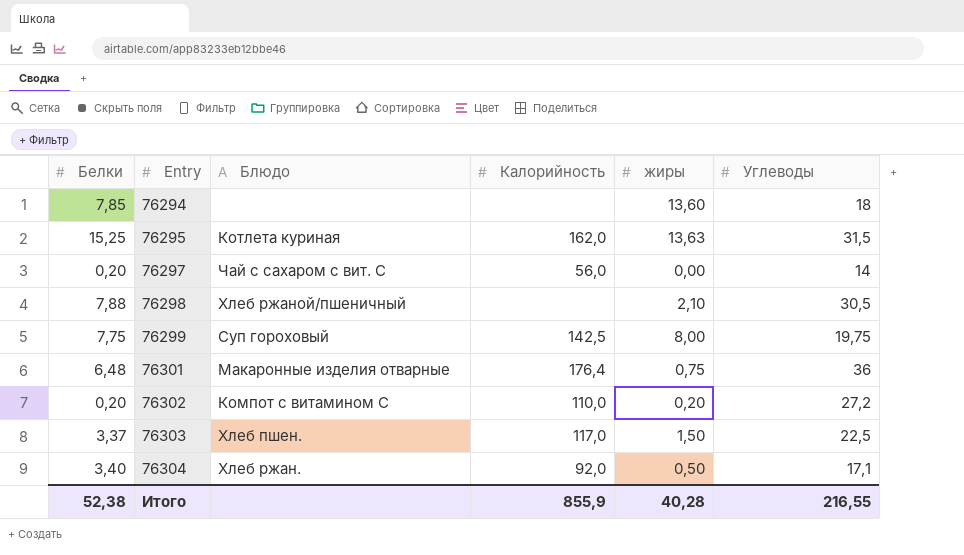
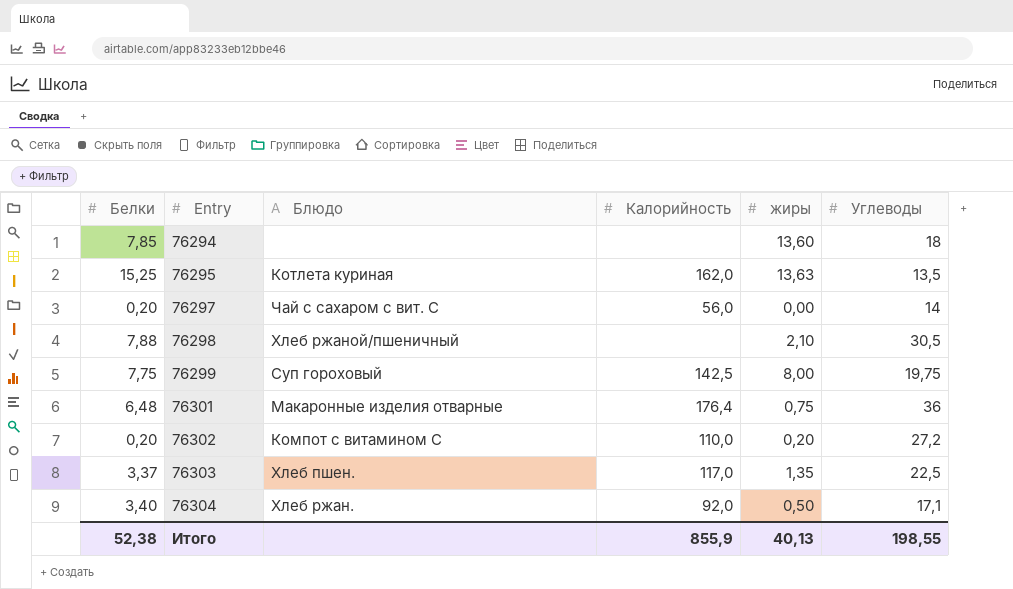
76295 | Углеводы: 31,5 -> 13,5
76303 | жиры: 1,50 -> 1,35
Итого | жиры: 40,28 -> 40,13
Итого | Углеводы: 216,55 -> 198,55

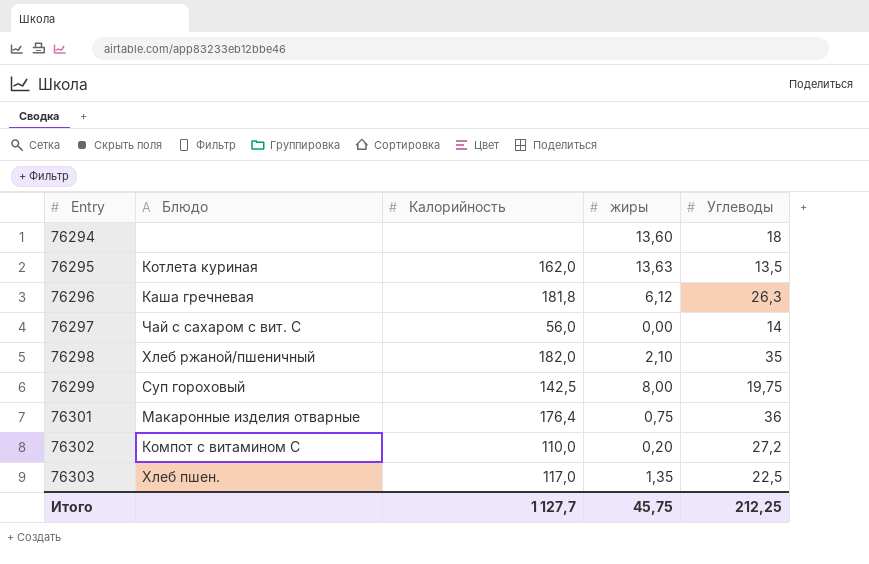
column Белки | position: 1 -> none
row 76304: 3,40 | Хлеб ржан. | 92,0 | 0,50 | 17,1 -> none
row 76296: none -> Каша гречневая | 181,8 | 6,12 | 26,3
76298 | Калорийность: none -> 182,0
76298 | Углеводы: 30,5 -> 35
Итого | Калорийность: 855,9 -> 1 127,7
Итого | жиры: 40,13 -> 45,75
Итого | Углеводы: 198,55 -> 212,25

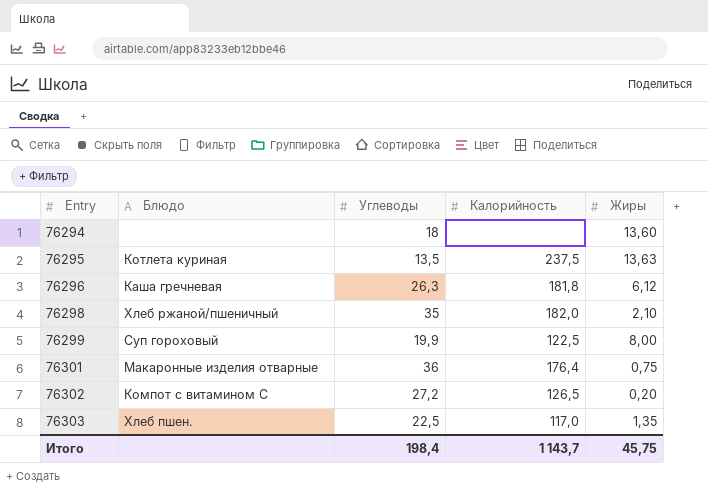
column Углеводы | position: 5 -> 3
column name: жиры -> Жиры
row 76297: Чай с сахаром с вит. С | 56,0 | 0,00 | 14 -> none
76295 | Калорийность: 162,0 -> 237,5
76299 | Углеводы: 19,75 -> 19,9
76299 | Калорийность: 142,5 -> 122,5
76302 | Калорийность: 110,0 -> 126,5
Итого | Углеводы: 212,25 -> 198,4
Итого | Калорийность: 1 127,7 -> 1 143,7

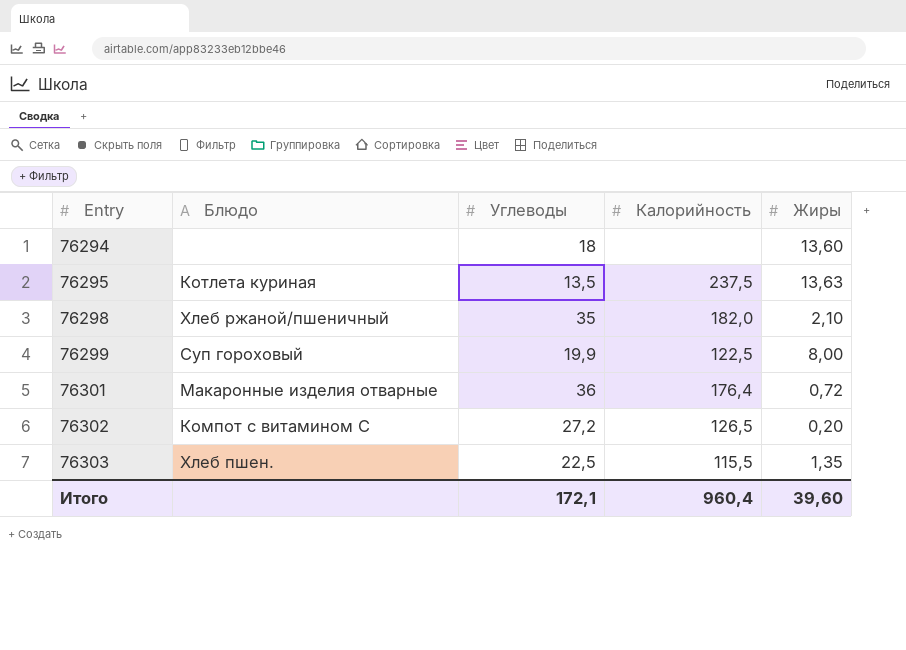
row 76296: Каша гречневая | 26,3 | 181,8 | 6,12 -> none
76301 | Жиры: 0,75 -> 0,72
76303 | Калорийность: 117,0 -> 115,5
Итого | Углеводы: 198,4 -> 172,1
Итого | Калорийность: 1 143,7 -> 960,4
Итого | Жиры: 45,75 -> 39,60

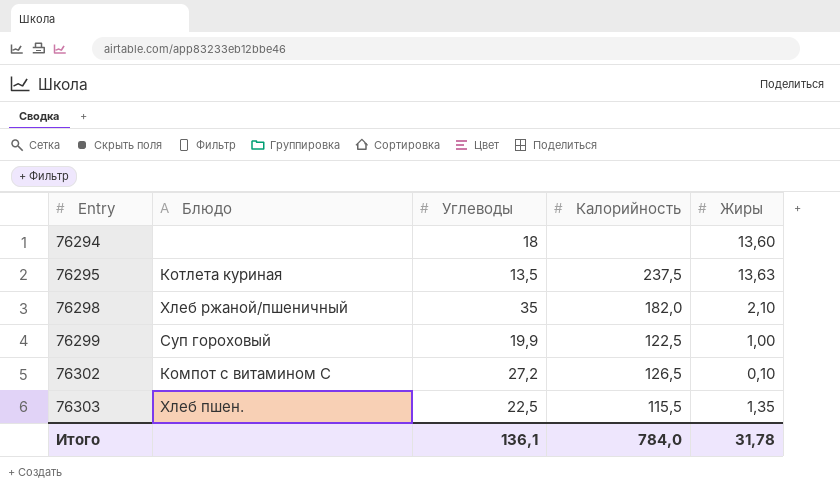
row 76301: Макаронные изделия отварные | 36 | 176,4 | 0,72 -> none
76299 | Жиры: 8,00 -> 1,00
76302 | Жиры: 0,20 -> 0,10
Итого | Углеводы: 172,1 -> 136,1
Итого | Калорийность: 960,4 -> 784,0
Итого | Жиры: 39,60 -> 31,78

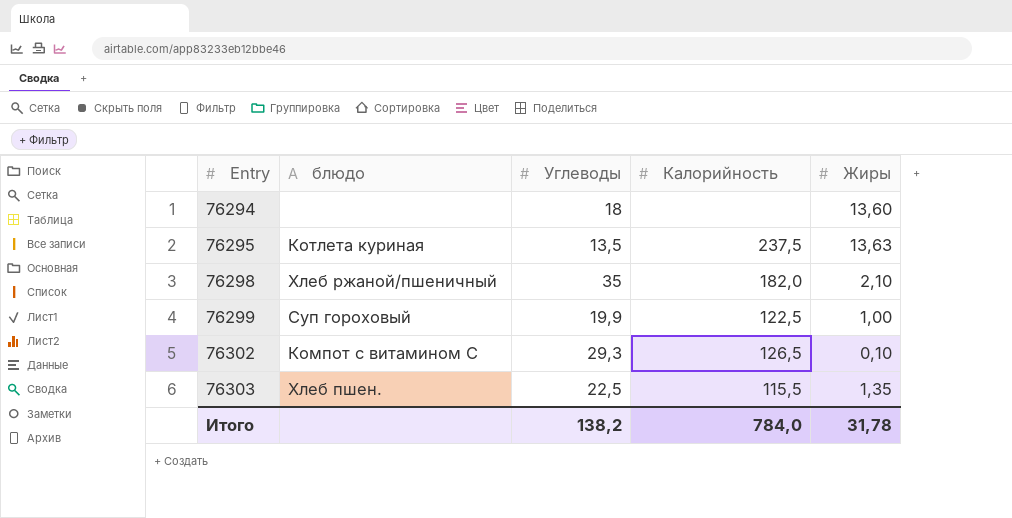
column name: Блюдо -> блюдо
76302 | Углеводы: 27,2 -> 29,3
Итого | Углеводы: 136,1 -> 138,2

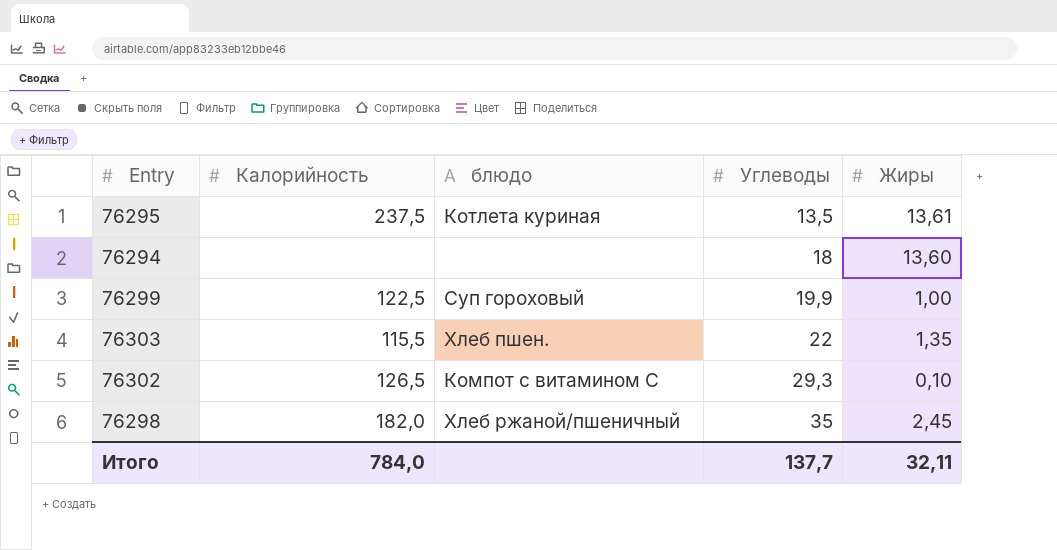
row order: Entry ascending -> Углеводы ascending
column Калорийность | position: 4 -> 2
76295 | Жиры: 13,63 -> 13,61
76303 | Углеводы: 22,5 -> 22
76298 | Жиры: 2,10 -> 2,45
Итого | Углеводы: 138,2 -> 137,7
Итого | Жиры: 31,78 -> 32,11

